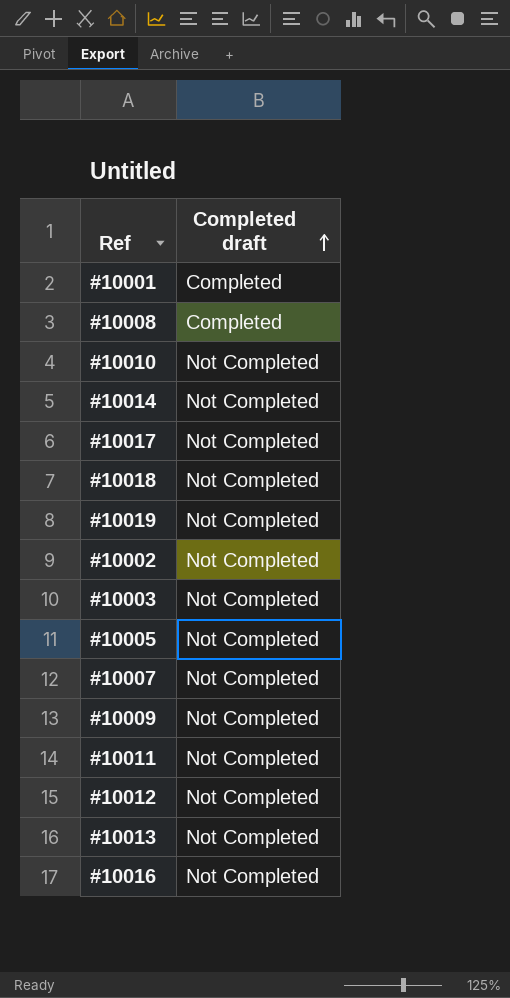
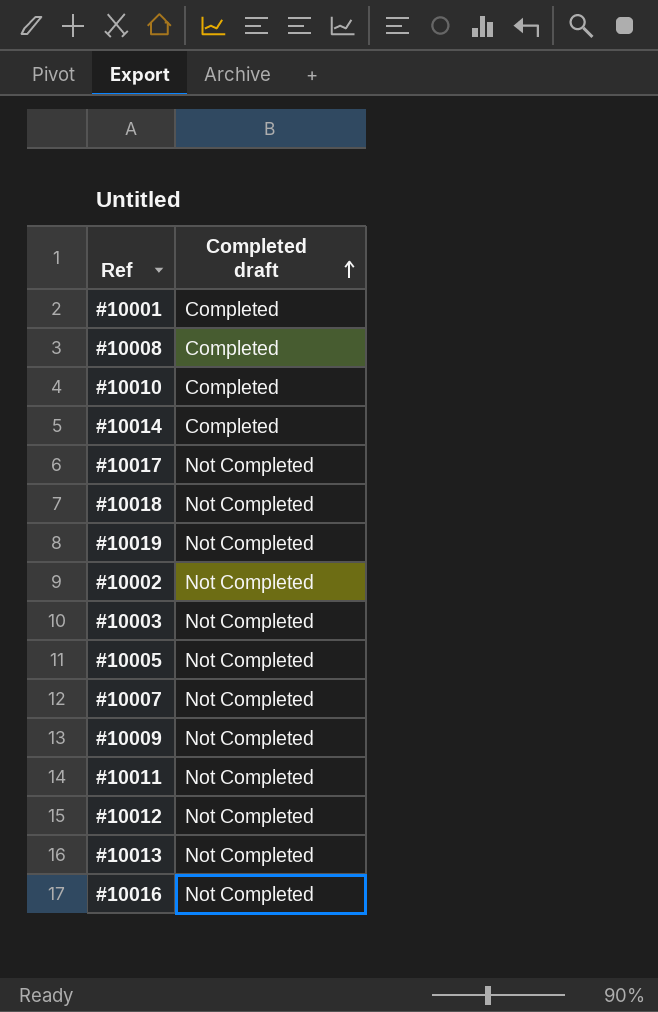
#10010 | Completed draft: Not Completed -> Completed
#10014 | Completed draft: Not Completed -> Completed

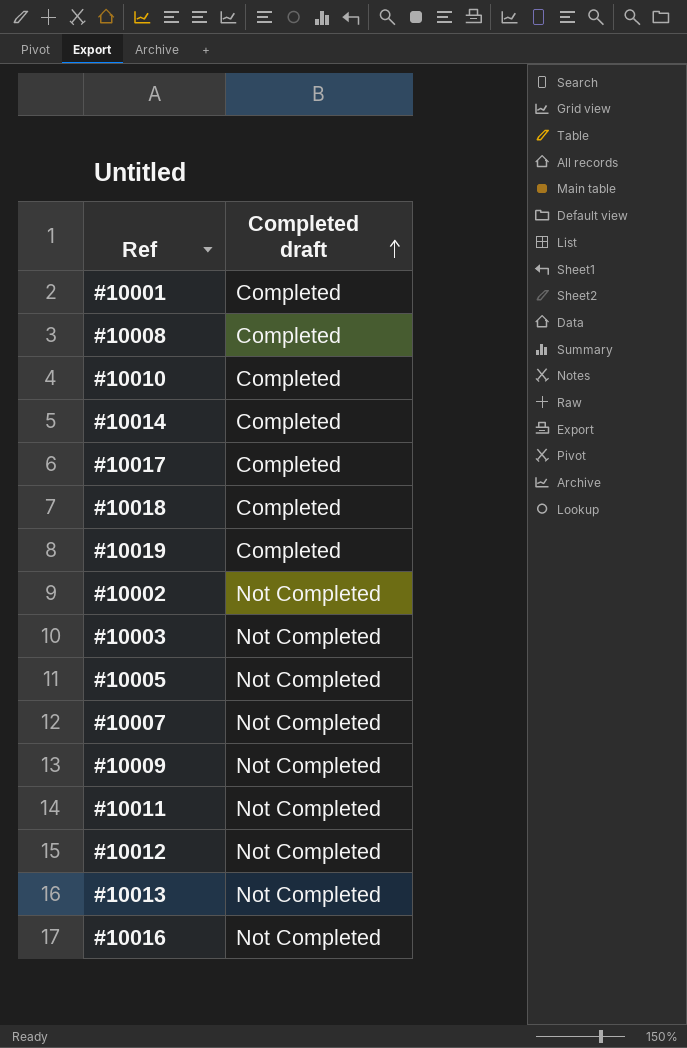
#10017 | Completed draft: Not Completed -> Completed
#10018 | Completed draft: Not Completed -> Completed
#10019 | Completed draft: Not Completed -> Completed

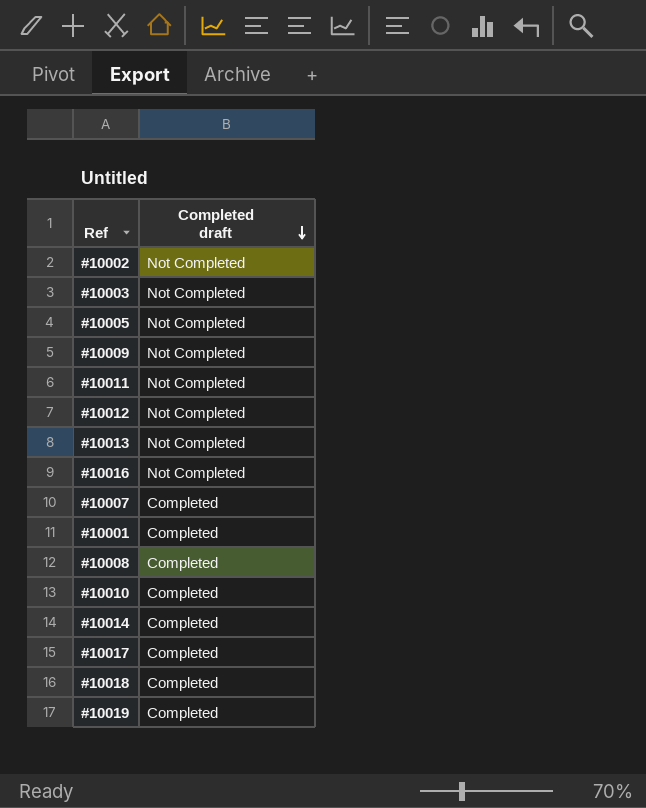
row order: Completed draft ascending -> Completed draft descending
#10007 | Completed draft: Not Completed -> Completed

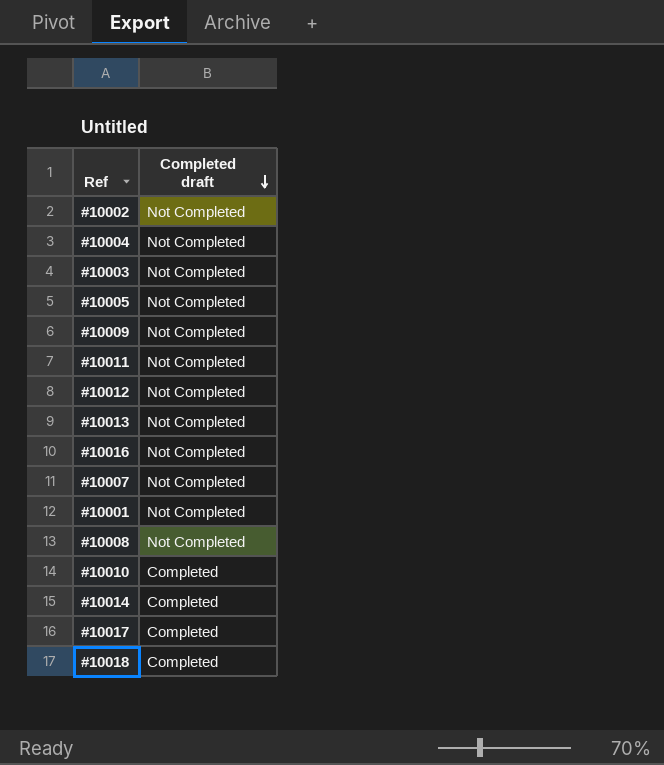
row #10019: Completed -> none
row #10004: none -> Not Completed
#10007 | Completed draft: Completed -> Not Completed
#10001 | Completed draft: Completed -> Not Completed
#10008 | Completed draft: Completed -> Not Completed

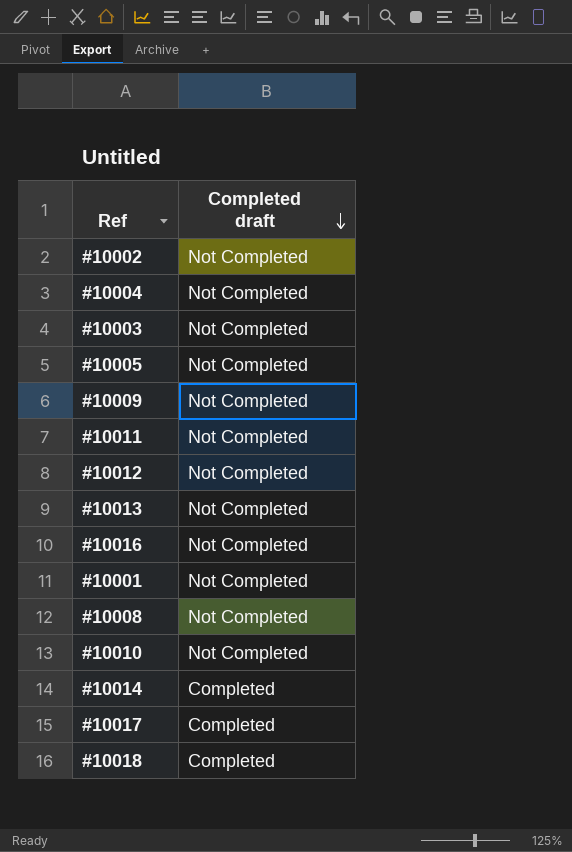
row #10007: Not Completed -> none
#10010 | Completed draft: Completed -> Not Completed

